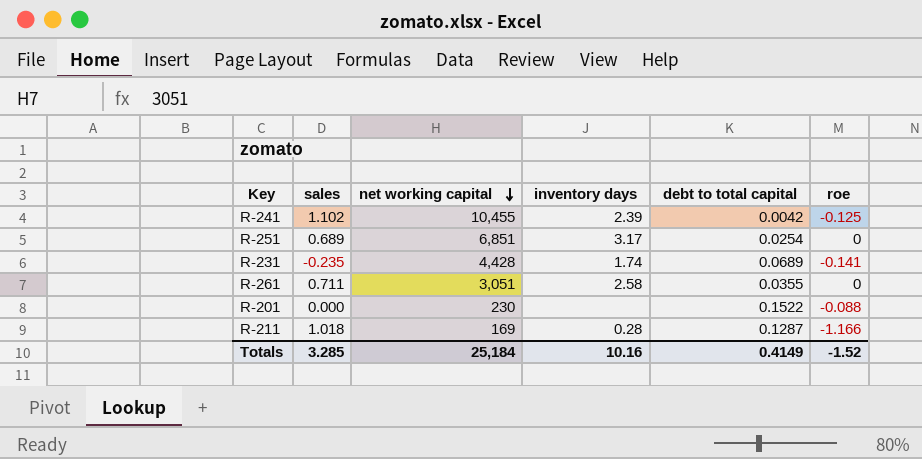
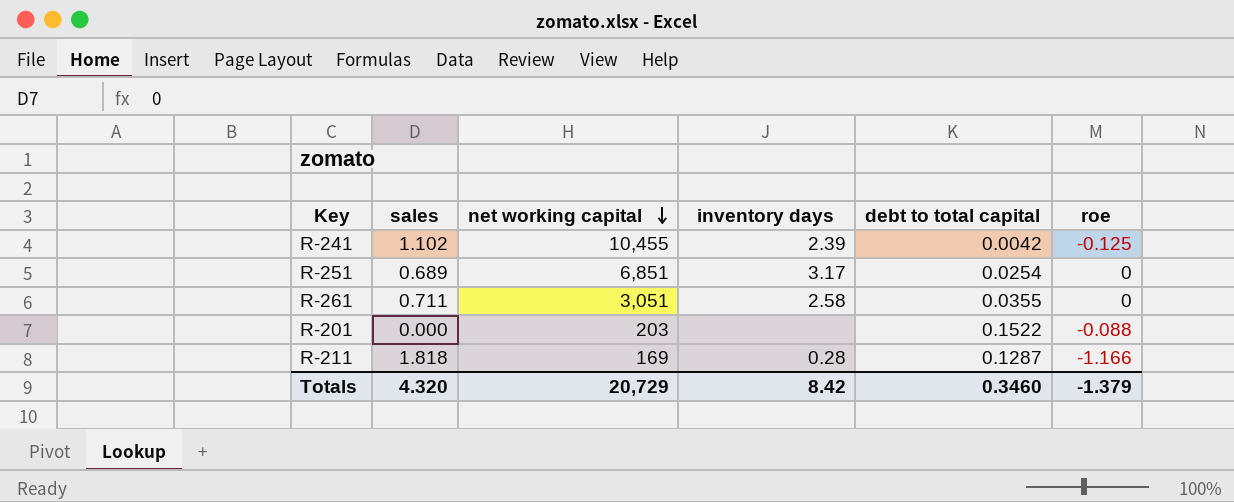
row R-231: -0.235 | 4,428 | 1.74 | 0.0689 | -0.141 -> none
R-201 | net working capital: 230 -> 203
R-211 | sales: 1.018 -> 1.818
Totals | sales: 3.285 -> 4.320
Totals | net working capital: 25,184 -> 20,729
Totals | inventory days: 10.16 -> 8.42
Totals | debt to total capital: 0.4149 -> 0.3460
Totals | roe: -1.52 -> -1.379

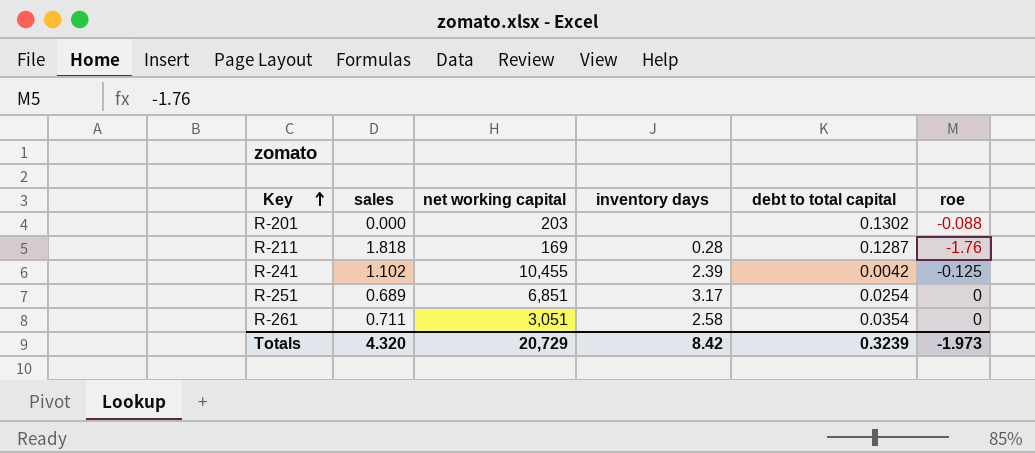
row order: net working capital descending -> Key ascending
R-201 | debt to total capital: 0.1522 -> 0.1302
R-211 | roe: -1.166 -> -1.76
R-261 | debt to total capital: 0.0355 -> 0.0354
Totals | debt to total capital: 0.3460 -> 0.3239
Totals | roe: -1.379 -> -1.973

